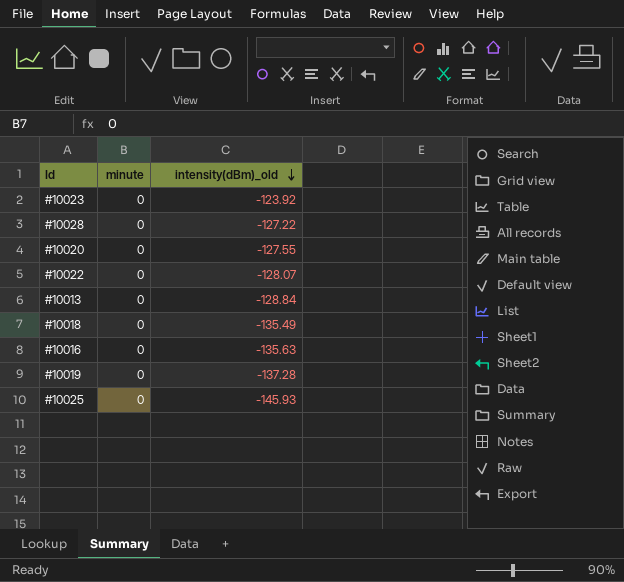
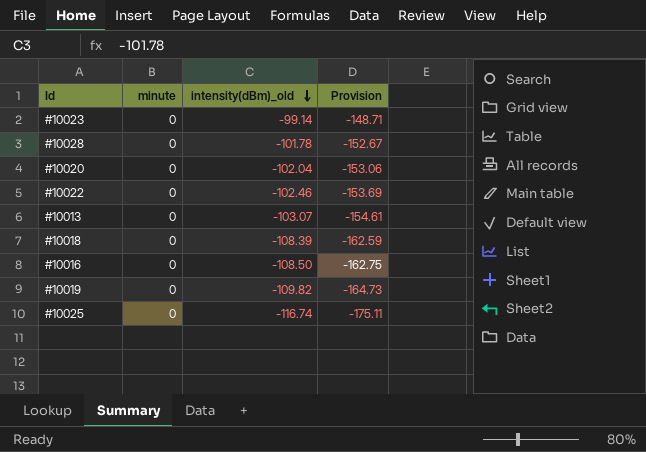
column Provision | formula: none -> [intensity(dBm)_old] * 1.5
#10023 | intensity(dBm)_old: -123.92 -> -99.14
#10028 | intensity(dBm)_old: -127.22 -> -101.78
#10020 | intensity(dBm)_old: -127.55 -> -102.04
#10022 | intensity(dBm)_old: -128.07 -> -102.46
#10013 | intensity(dBm)_old: -128.84 -> -103.07
#10018 | intensity(dBm)_old: -135.49 -> -108.39
#10016 | intensity(dBm)_old: -135.63 -> -108.50
#10019 | intensity(dBm)_old: -137.28 -> -109.82
#10025 | intensity(dBm)_old: -145.93 -> -116.74

